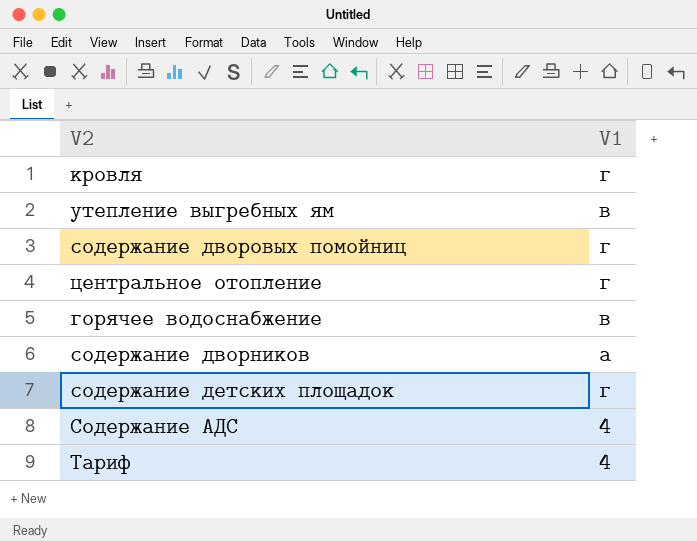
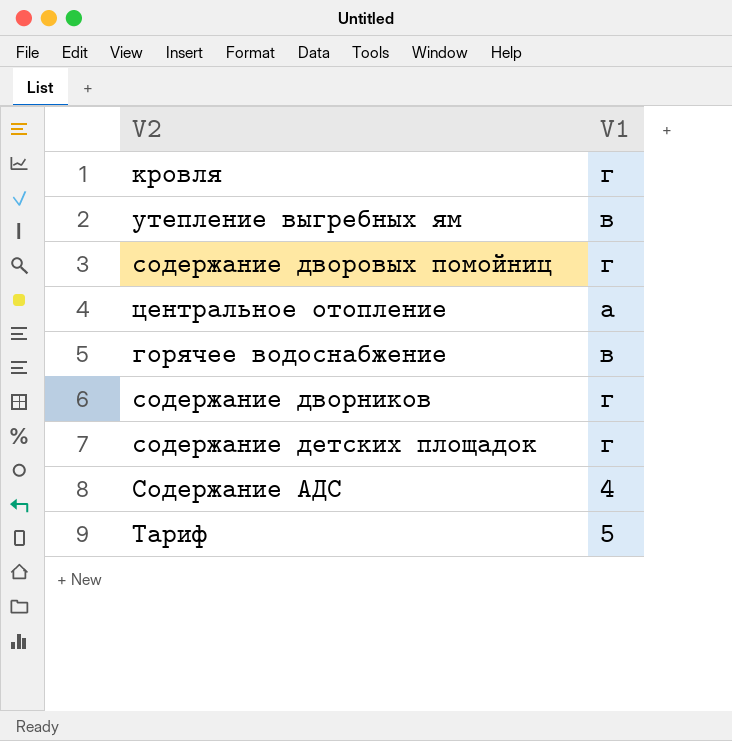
центральное отопление | V1: г -> а
содержание дворников | V1: а -> г
Тариф | V1: 4 -> 5

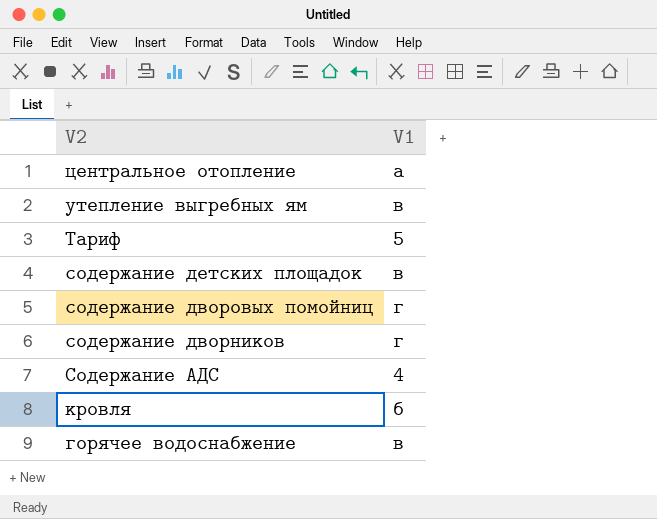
row order: none -> V2 descending
содержание детских площадок | V1: г -> в
кровля | V1: г -> б

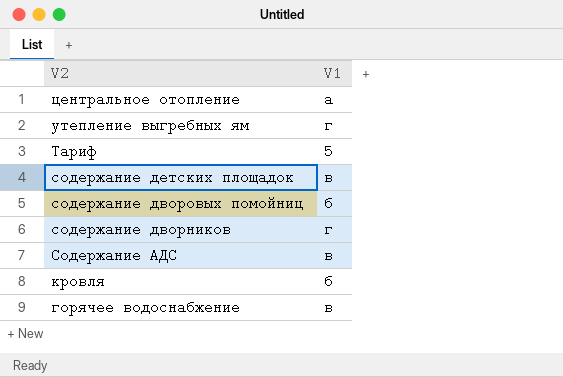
утепление выгребных ям | V1: в -> г
содержание дворовых помойниц | V1: г -> б
Содержание АДС | V1: 4 -> в

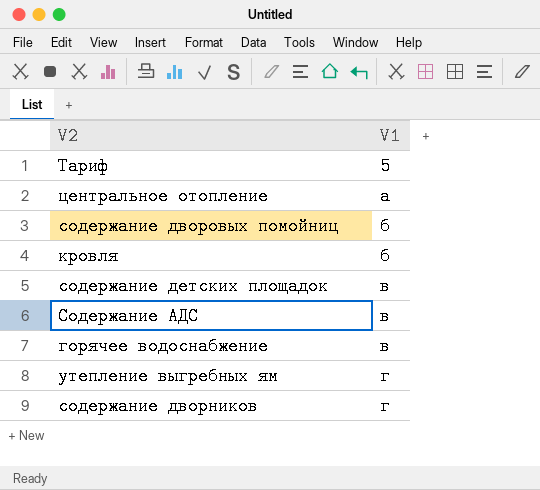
row order: V2 descending -> V1 ascending

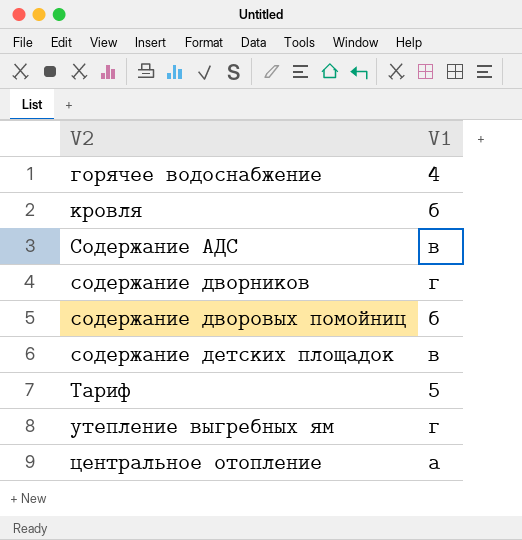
row order: V1 ascending -> V2 ascending
горячее водоснабжение | V1: в -> 4

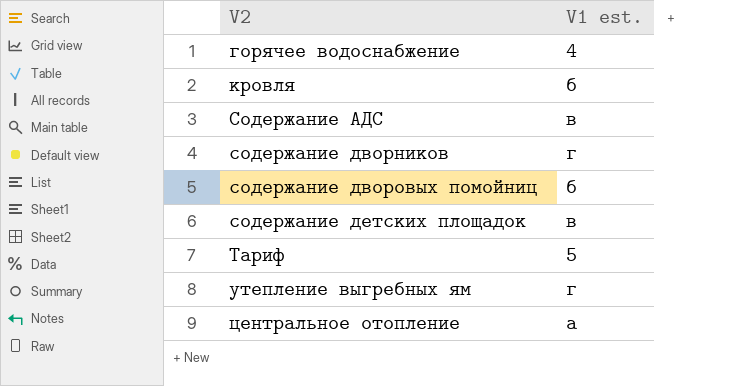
column name: V1 -> V1 est.

